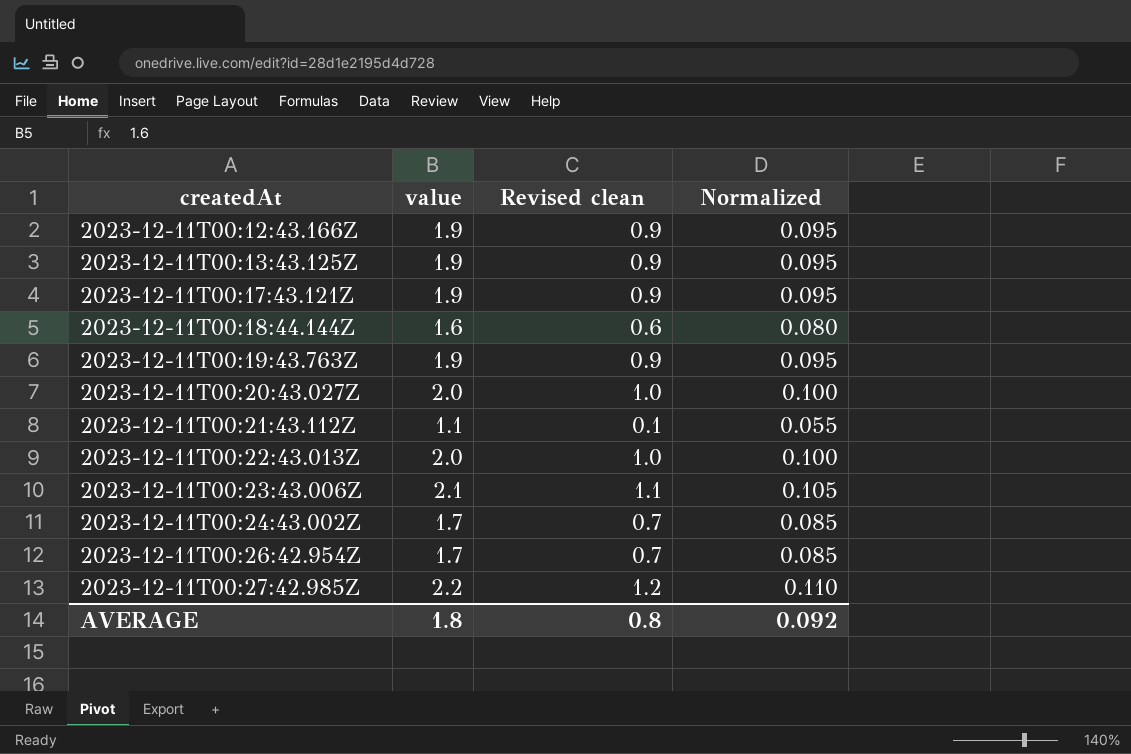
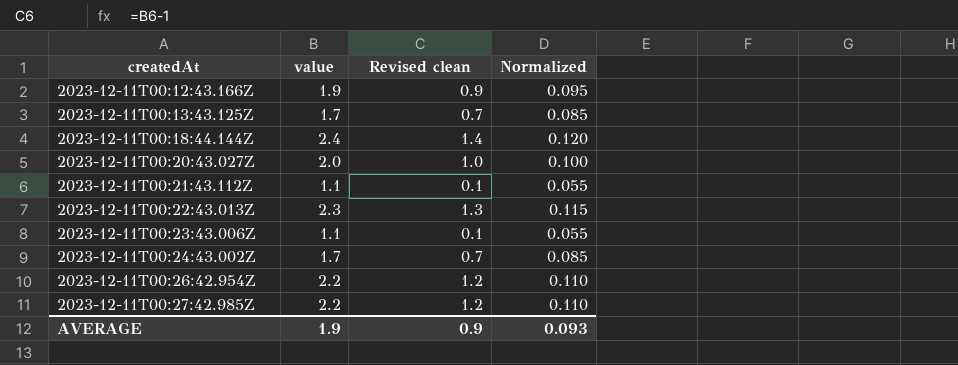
row 2023-12-11T00:17:43.121Z: 1.9 | 0.9 | 0.095 -> none
row 2023-12-11T00:19:43.763Z: 1.9 | 0.9 | 0.095 -> none
2023-12-11T00:13:43.125Z | value: 1.9 -> 1.7
2023-12-11T00:13:43.125Z | Revised clean: 0.9 -> 0.7
2023-12-11T00:13:43.125Z | Normalized: 0.095 -> 0.085
2023-12-11T00:18:44.144Z | value: 1.6 -> 2.4
2023-12-11T00:18:44.144Z | Revised clean: 0.6 -> 1.4
2023-12-11T00:18:44.144Z | Normalized: 0.080 -> 0.120
2023-12-11T00:22:43.013Z | value: 2.0 -> 2.3
2023-12-11T00:22:43.013Z | Revised clean: 1.0 -> 1.3
2023-12-11T00:22:43.013Z | Normalized: 0.100 -> 0.115
2023-12-11T00:23:43.006Z | value: 2.1 -> 1.1
2023-12-11T00:23:43.006Z | Revised clean: 1.1 -> 0.1
2023-12-11T00:23:43.006Z | Normalized: 0.105 -> 0.055
2023-12-11T00:26:42.954Z | value: 1.7 -> 2.2
2023-12-11T00:26:42.954Z | Revised clean: 0.7 -> 1.2
2023-12-11T00:26:42.954Z | Normalized: 0.085 -> 0.110
AVERAGE | value: 1.8 -> 1.9
AVERAGE | Revised clean: 0.8 -> 0.9
AVERAGE | Normalized: 0.092 -> 0.093

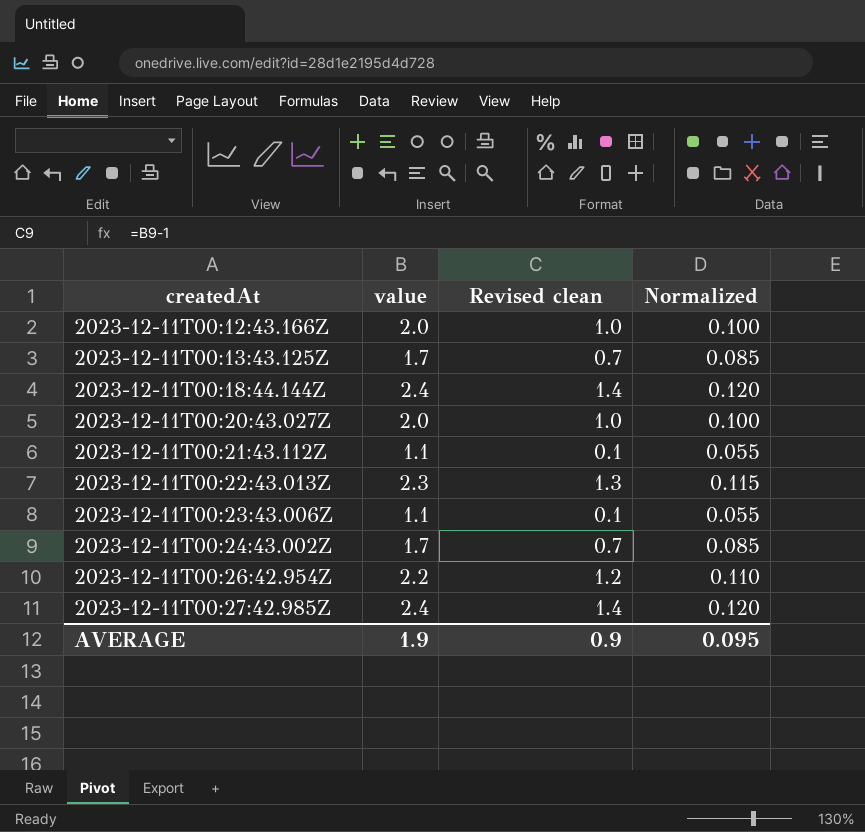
2023-12-11T00:12:43.166Z | value: 1.9 -> 2.0
2023-12-11T00:12:43.166Z | Revised clean: 0.9 -> 1.0
2023-12-11T00:12:43.166Z | Normalized: 0.095 -> 0.100
2023-12-11T00:27:42.985Z | value: 2.2 -> 2.4
2023-12-11T00:27:42.985Z | Revised clean: 1.2 -> 1.4
2023-12-11T00:27:42.985Z | Normalized: 0.110 -> 0.120
AVERAGE | Normalized: 0.093 -> 0.095

